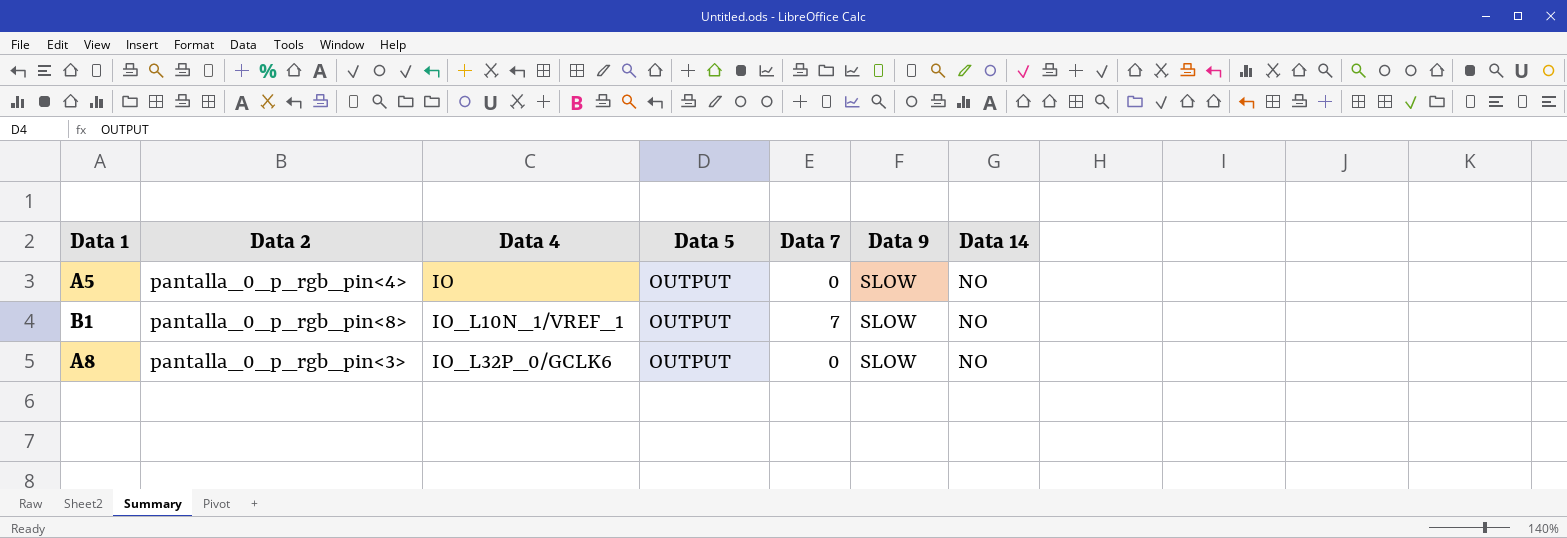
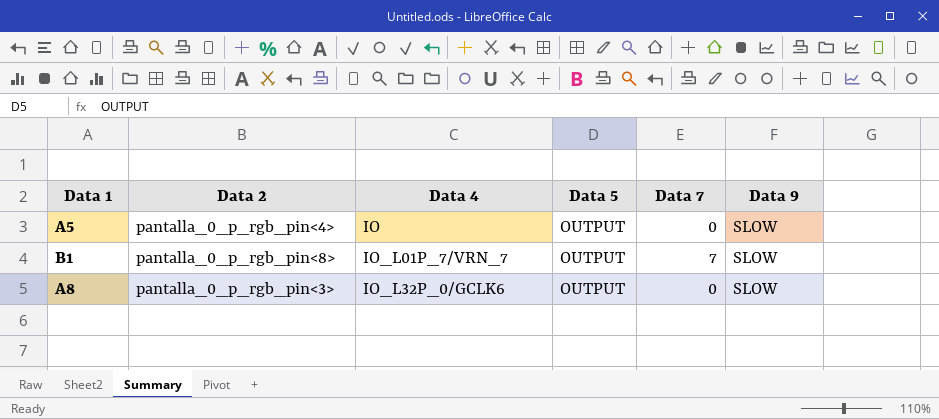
column Data 14 | position: 7 -> none
B1 | Data 4: IO_L10N_1/VREF_1 -> IO_L01P_7/VRN_7

